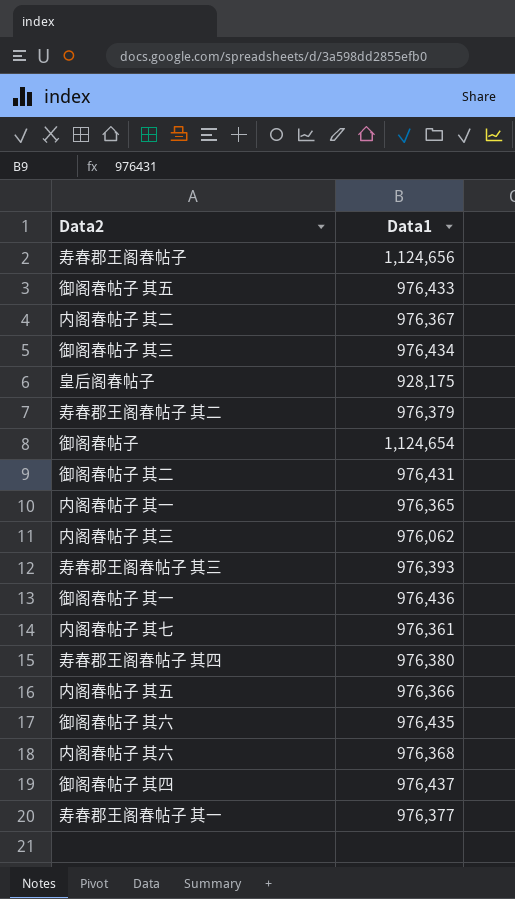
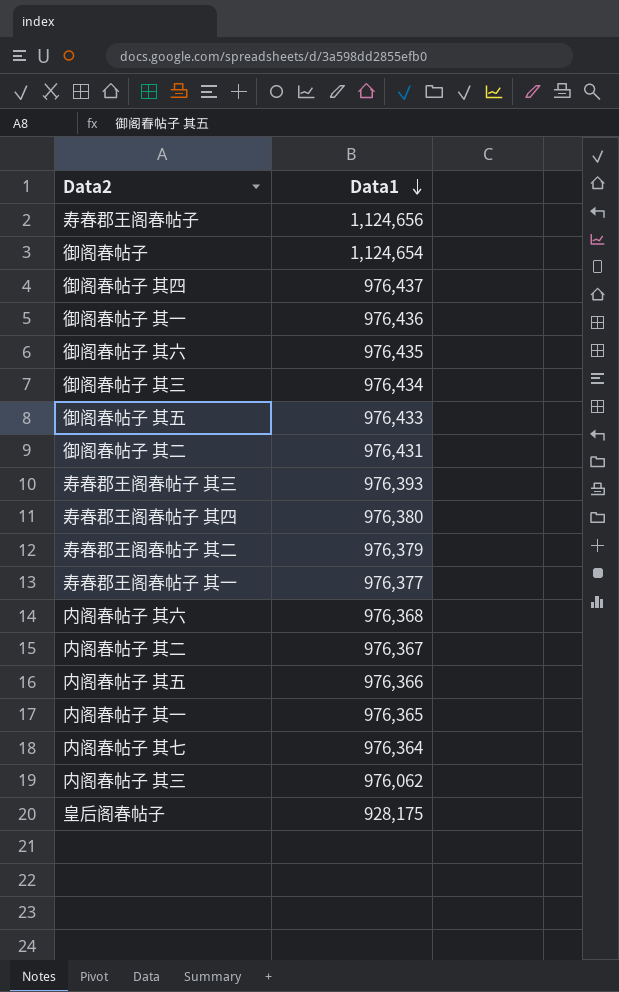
row order: none -> Data1 descending
内阁春帖子 其七 | Data1: 976,361 -> 976,364

